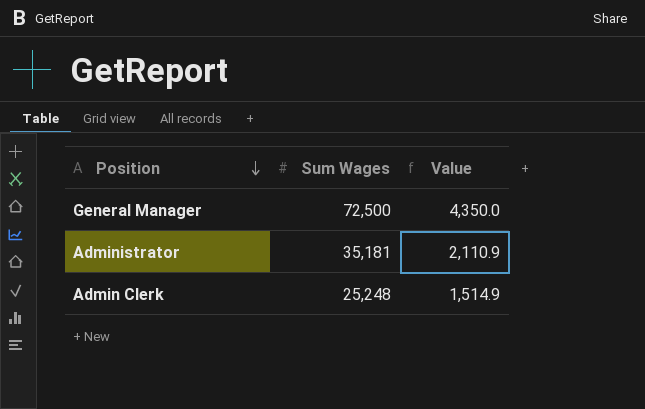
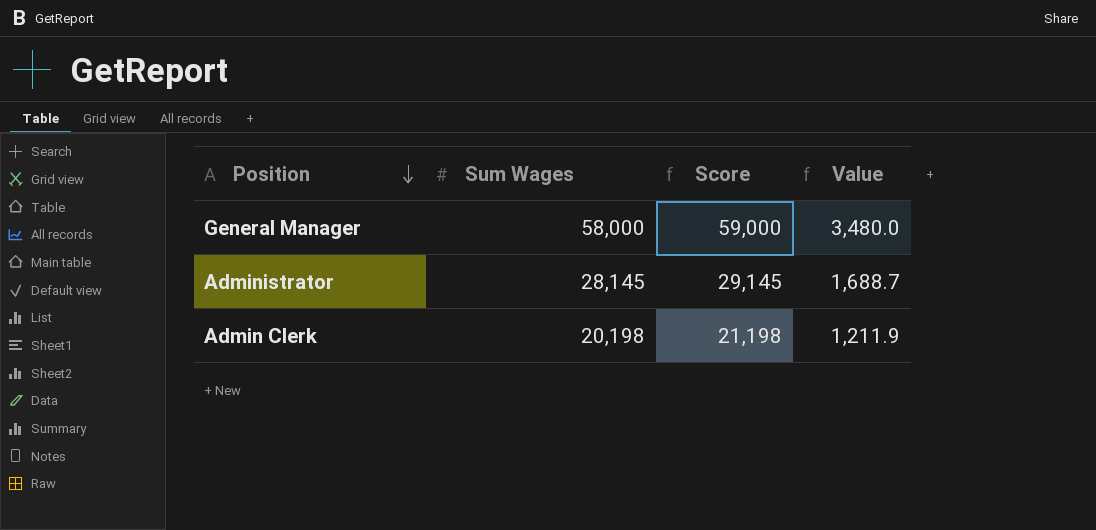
column Score | formula: none -> [Sum Wages] + 1000
General Manager | Sum Wages: 72,500 -> 58,000
General Manager | Value: 4,350.0 -> 3,480.0
Administrator | Sum Wages: 35,181 -> 28,145
Administrator | Value: 2,110.9 -> 1,688.7
Admin Clerk | Sum Wages: 25,248 -> 20,198
Admin Clerk | Value: 1,514.9 -> 1,211.9

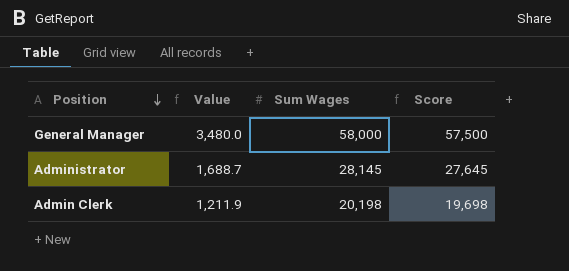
column Value | position: 4 -> 2
column Score | formula: [Sum Wages] + 1000 -> [Sum Wages] - 500

